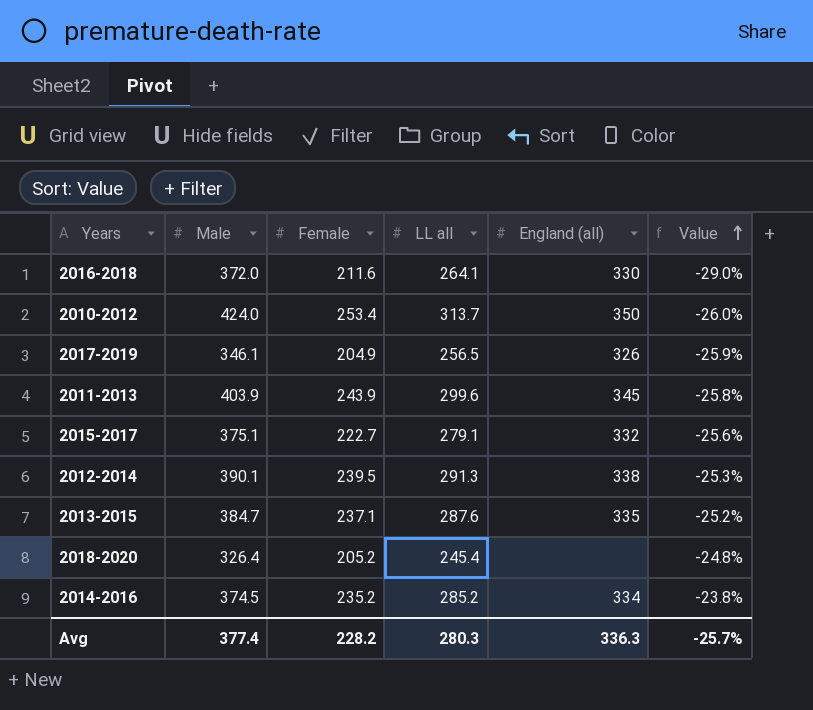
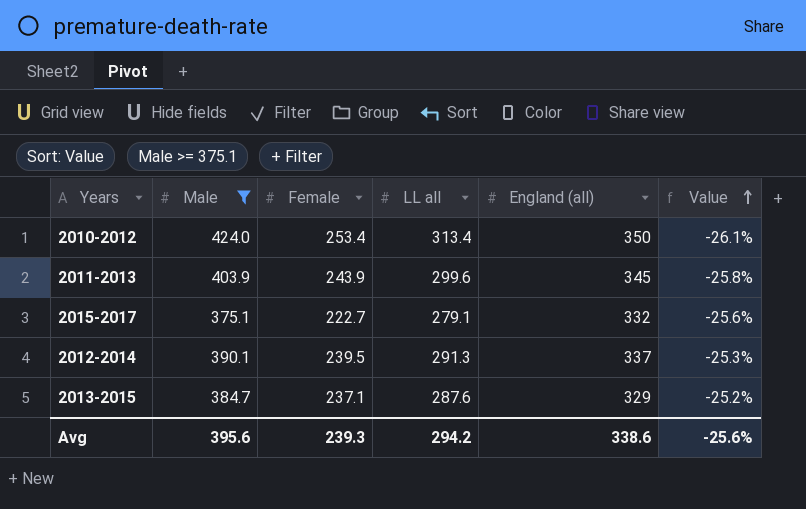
filter: none -> Male >= 375.1
2010-2012 | LL all: 313.7 -> 313.4
2010-2012 | Value: -26.0% -> -26.1%
2012-2014 | England (all): 338 -> 337
2013-2015 | England (all): 335 -> 329
Avg | Male: 377.4 -> 395.6
Avg | Female: 228.2 -> 239.3
Avg | LL all: 280.3 -> 294.2
Avg | England (all): 336.3 -> 338.6
Avg | Value: -25.7% -> -25.6%

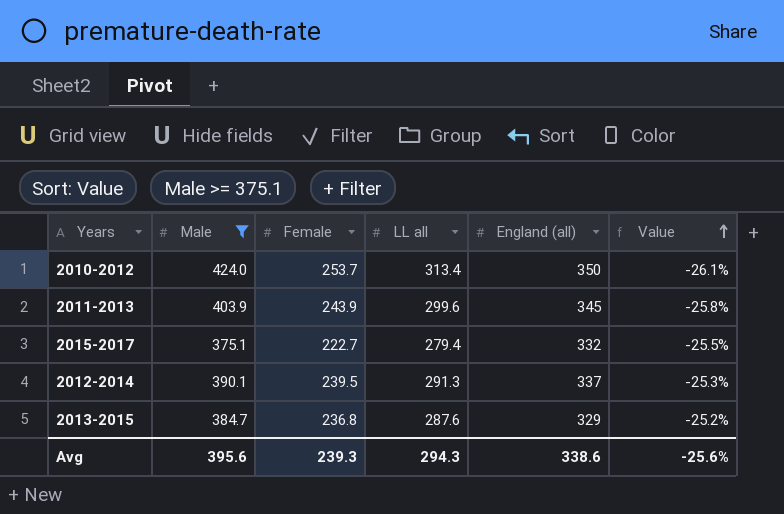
2010-2012 | Female: 253.4 -> 253.7
2015-2017 | LL all: 279.1 -> 279.4
2015-2017 | Value: -25.6% -> -25.5%
2013-2015 | Female: 237.1 -> 236.8
Avg | LL all: 294.2 -> 294.3

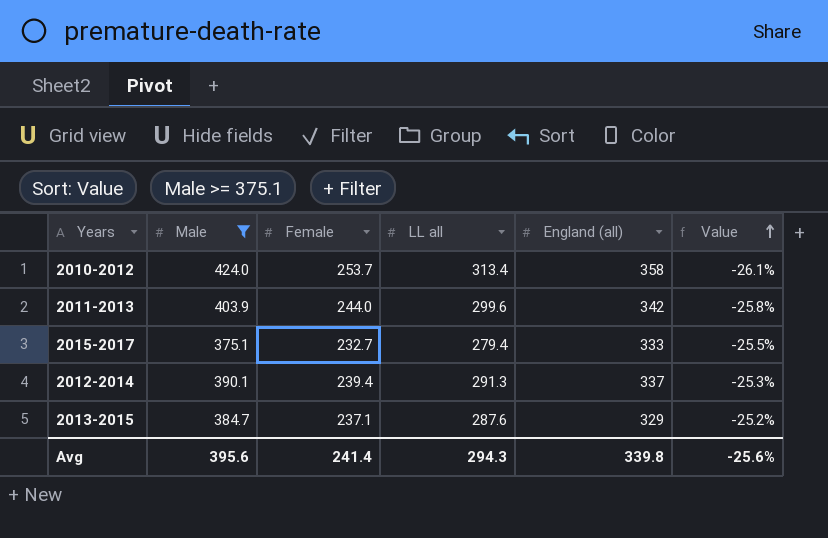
2010-2012 | England (all): 350 -> 358
2011-2013 | Female: 243.9 -> 244.0
2011-2013 | England (all): 345 -> 342
2015-2017 | Female: 222.7 -> 232.7
2015-2017 | England (all): 332 -> 333
2012-2014 | Female: 239.5 -> 239.4
2013-2015 | Female: 236.8 -> 237.1
Avg | Female: 239.3 -> 241.4
Avg | England (all): 338.6 -> 339.8

